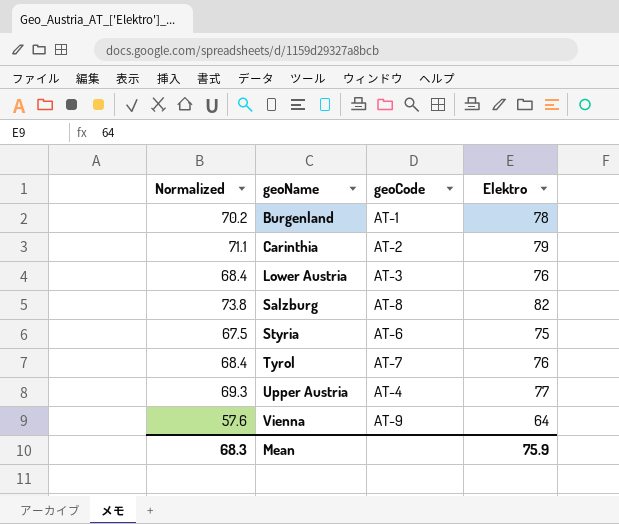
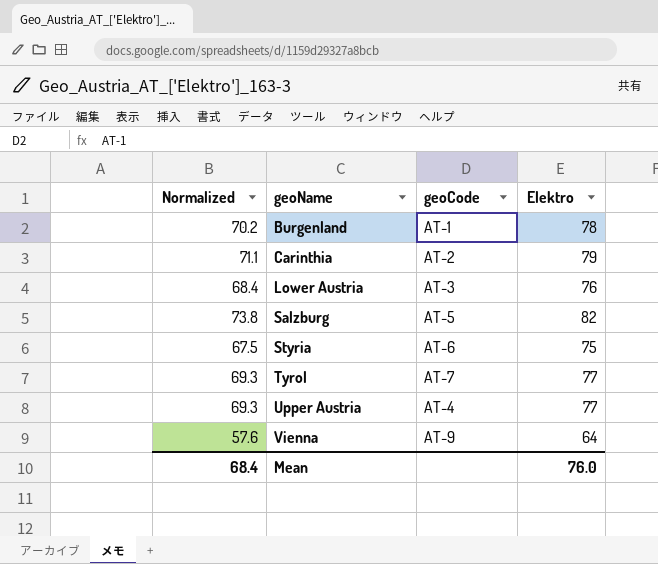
Salzburg | geoCode: AT-8 -> AT-5
Tyrol | Normalized: 68.4 -> 69.3
Tyrol | Elektro: 76 -> 77
Mean | Normalized: 68.3 -> 68.4
Mean | Elektro: 75.9 -> 76.0

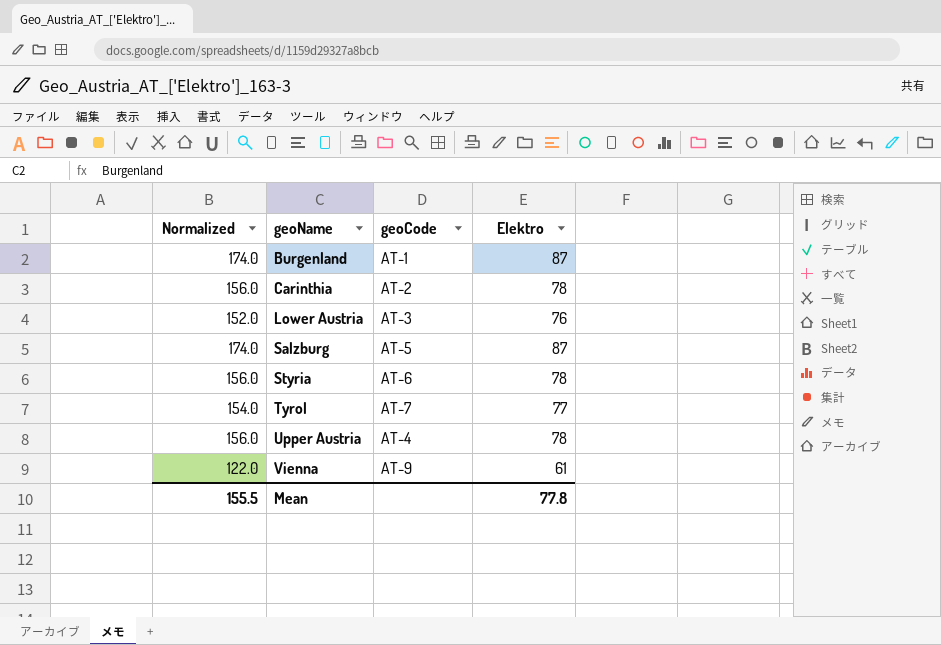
column Normalized | formula: [Elektro] * 0.9 -> [Elektro] * 2
Burgenland | Elektro: 78 -> 87
Carinthia | Elektro: 79 -> 78
Salzburg | Elektro: 82 -> 87
Styria | Elektro: 75 -> 78
Upper Austria | Elektro: 77 -> 78
Vienna | Elektro: 64 -> 61
Mean | Normalized: 68.4 -> 155.5
Mean | Elektro: 76.0 -> 77.8

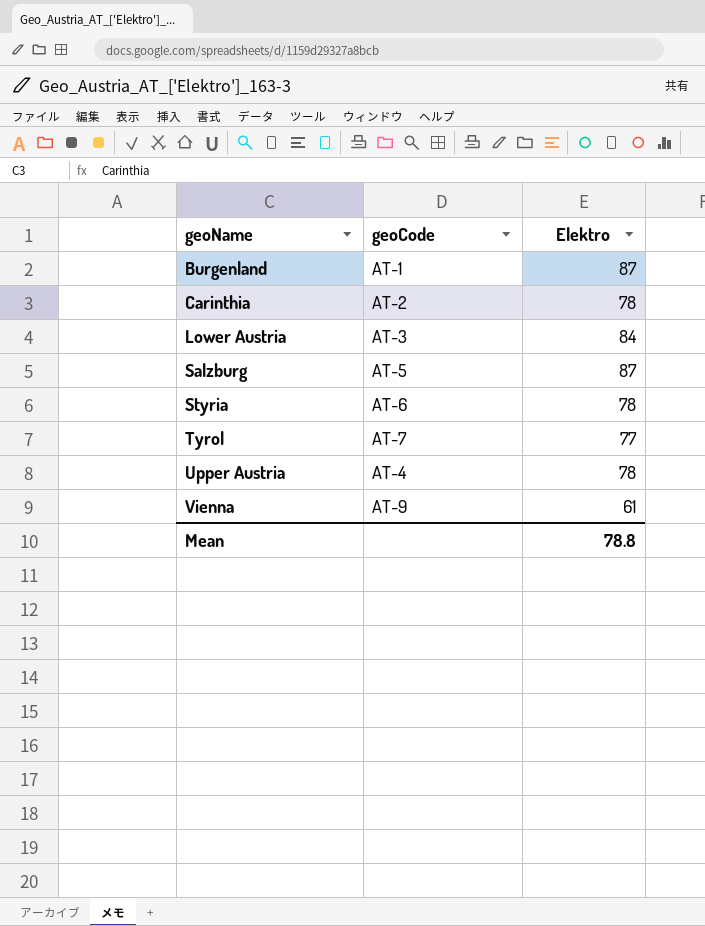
column Normalized | formula: [Elektro] * 2 -> none
Lower Austria | Elektro: 76 -> 84
Mean | Elektro: 77.8 -> 78.8

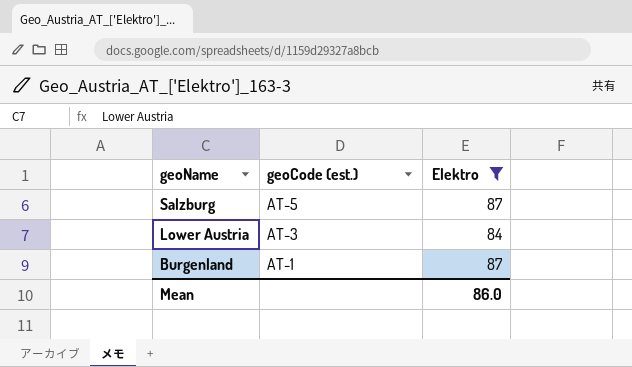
filter: none -> Elektro >= 84
row order: geoName ascending -> geoName descending
column name: geoCode -> geoCode (est.)
Mean | Elektro: 78.8 -> 86.0

